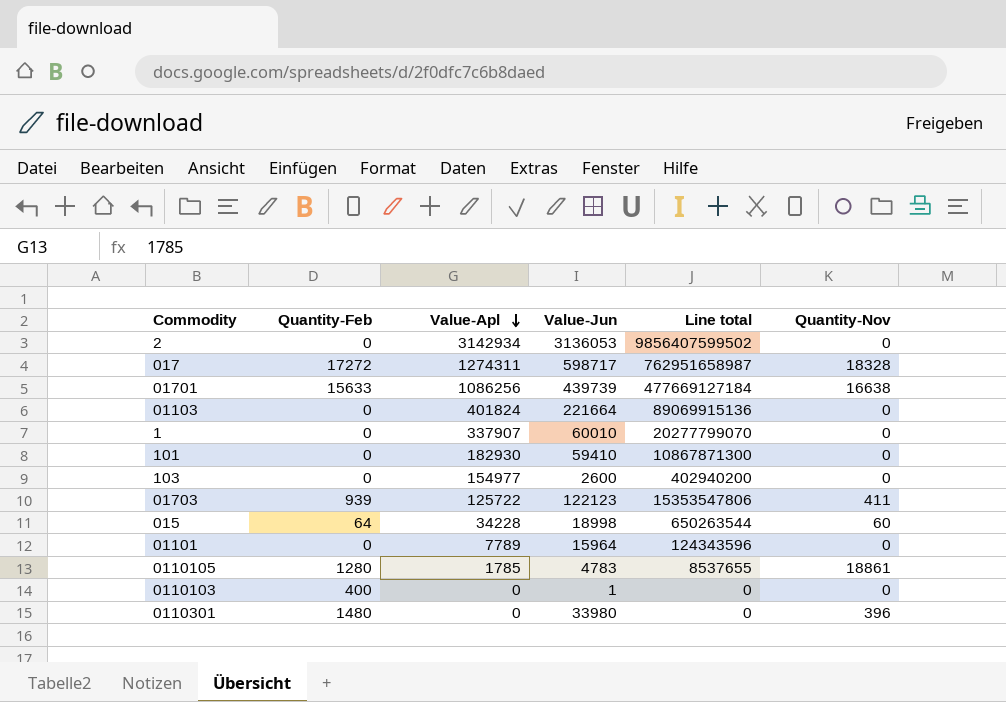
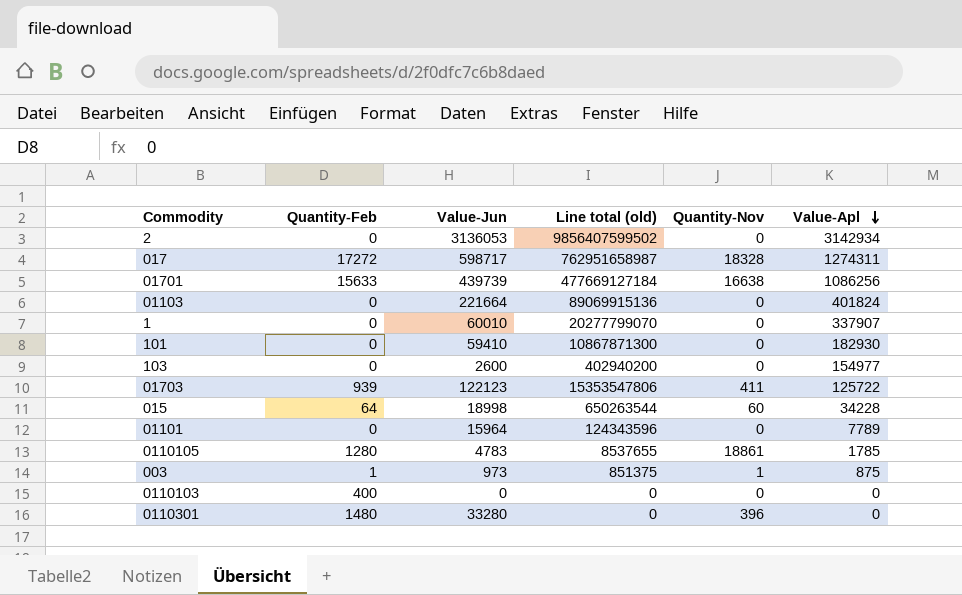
column name: Line total -> Line total (old)
column Value-Apl | position: 3 -> 6
row 003: none -> 1 | 973 | 851375 | 1 | 875
0110103 | Value-Jun: 1 -> 0
0110301 | Value-Jun: 33980 -> 33280

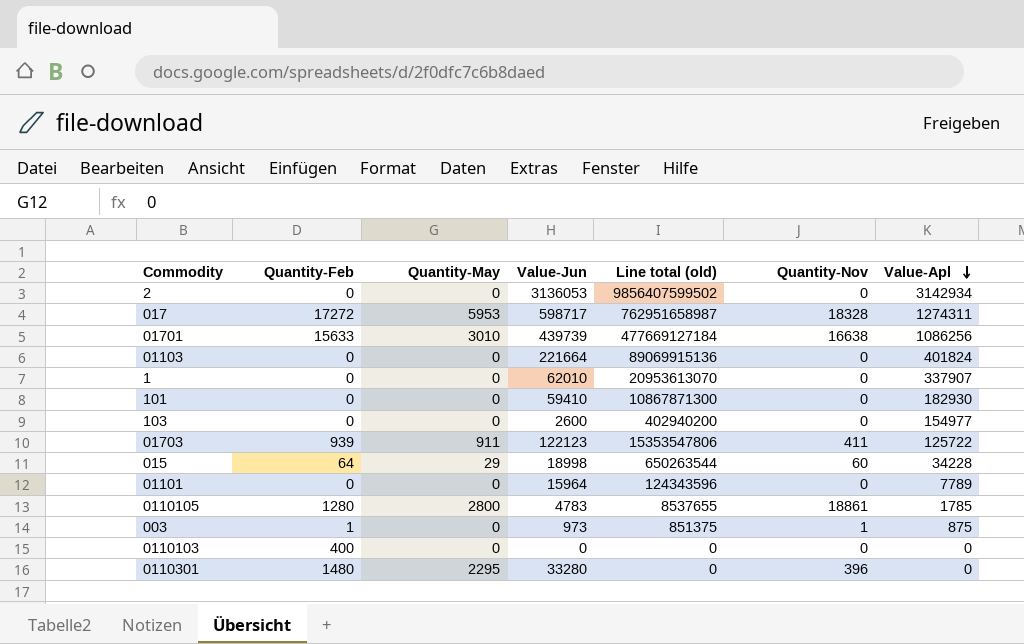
column Quantity-May | position: none -> 3
1 | Value-Jun: 60010 -> 62010
1 | Line total (old): 20277799070 -> 20953613070

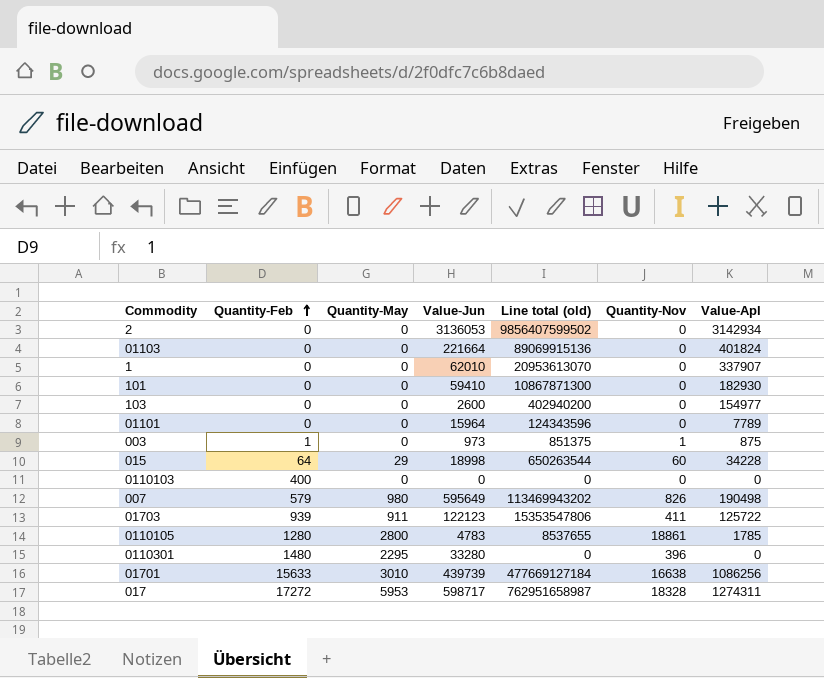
row order: Value-Apl descending -> Quantity-Feb ascending
row 007: none -> 579 | 980 | 595649 | 113469943202 | 826 | 190498

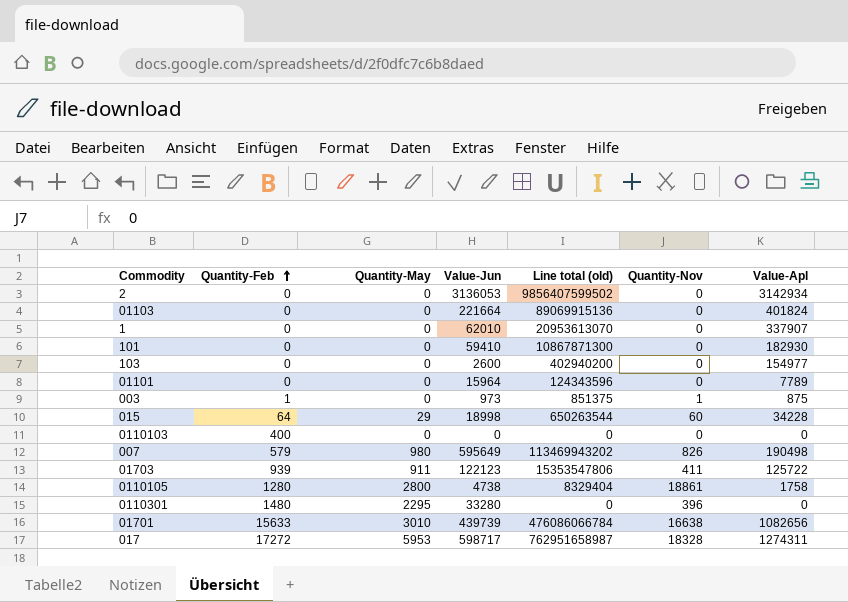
0110105 | Value-Jun: 4783 -> 4738
0110105 | Line total (old): 8537655 -> 8329404
0110105 | Value-Apl: 1785 -> 1758
01701 | Line total (old): 477669127184 -> 476086066784
01701 | Value-Apl: 1086256 -> 1082656

